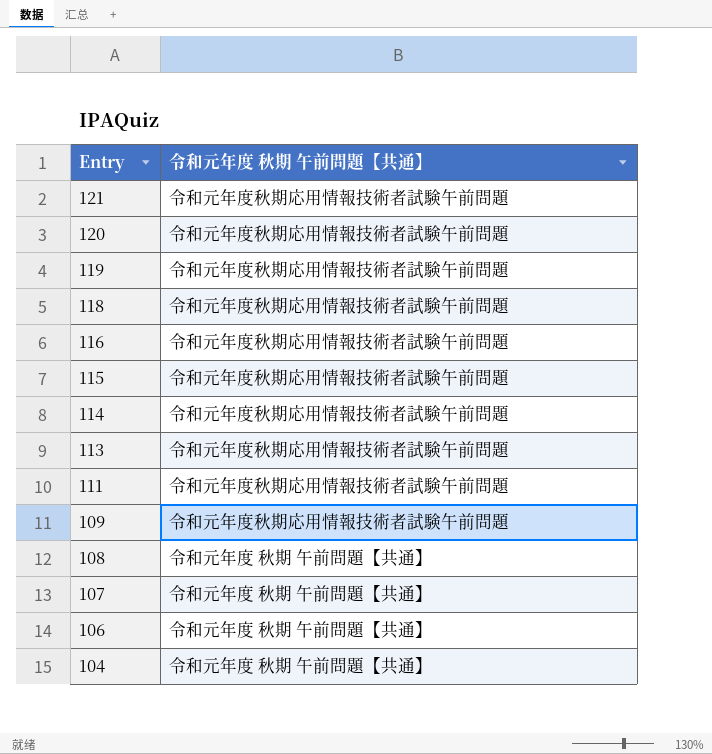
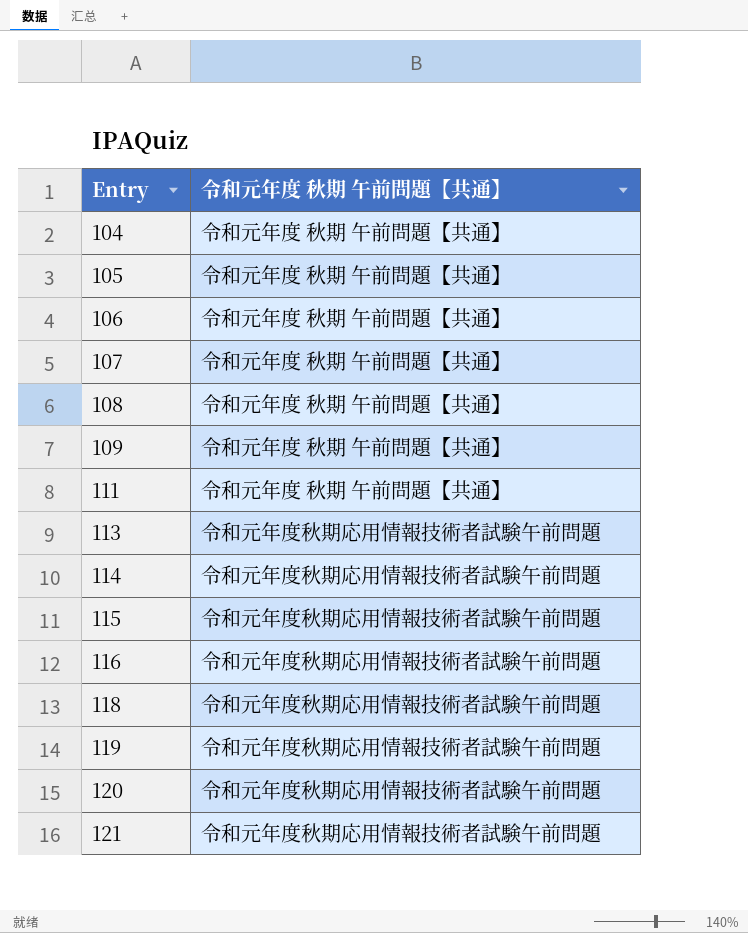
row order: Entry descending -> Entry ascending
row 105: none -> 令和元年度 秋期 午前問題【共通】
109 | 令和元年度 秋期 午前問題【共通】: 令和元年度秋期応用情報技術者試験午前問題 -> 令和元年度 秋期 午前問題【共通】
111 | 令和元年度 秋期 午前問題【共通】: 令和元年度秋期応用情報技術者試験午前問題 -> 令和元年度 秋期 午前問題【共通】

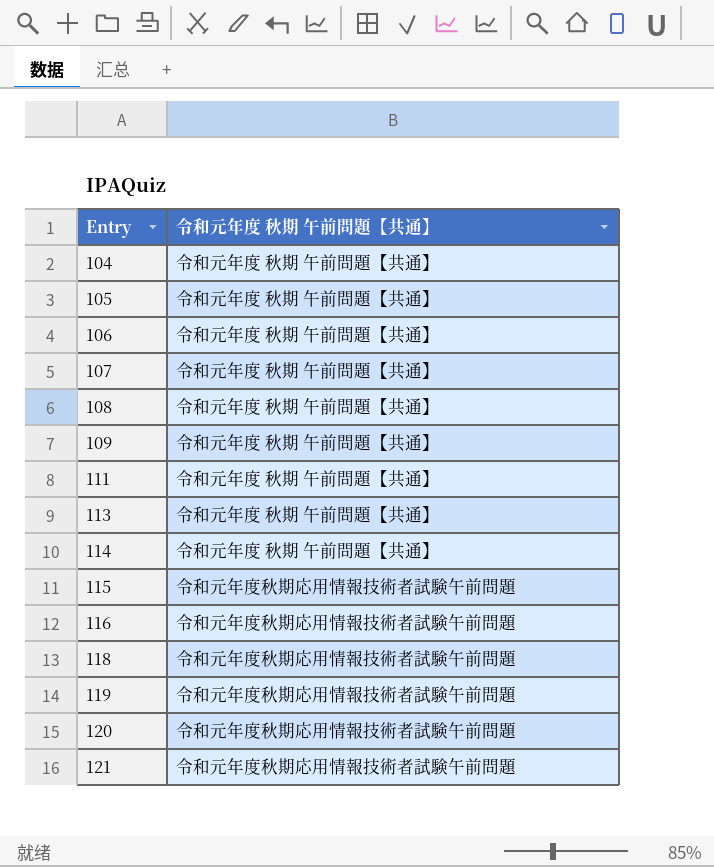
113 | 令和元年度 秋期 午前問題【共通】: 令和元年度秋期応用情報技術者試験午前問題 -> 令和元年度 秋期 午前問題【共通】
114 | 令和元年度 秋期 午前問題【共通】: 令和元年度秋期応用情報技術者試験午前問題 -> 令和元年度 秋期 午前問題【共通】

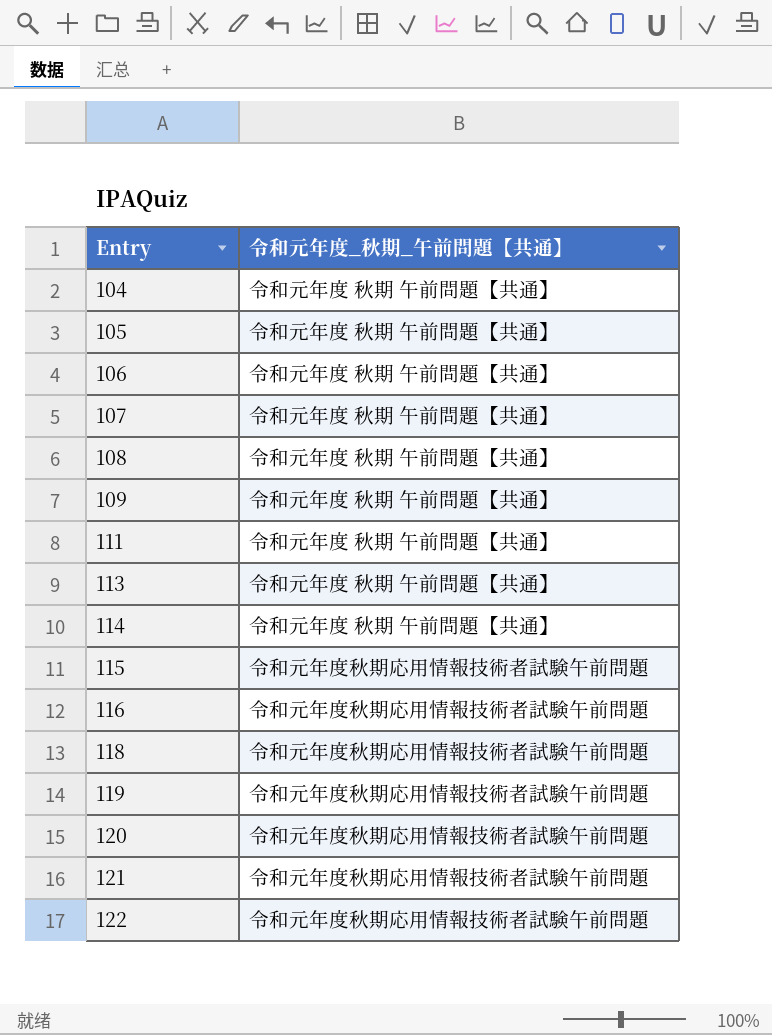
column name: 令和元年度 秋期 午前問題【共通】 -> 令和元年度_秋期_午前問題【共通】
row 122: none -> 令和元年度秋期応用情報技術者試験午前問題

